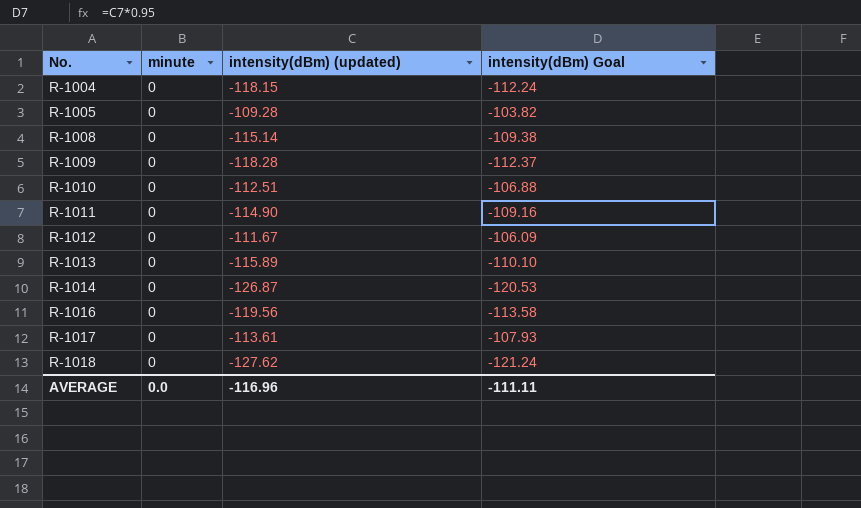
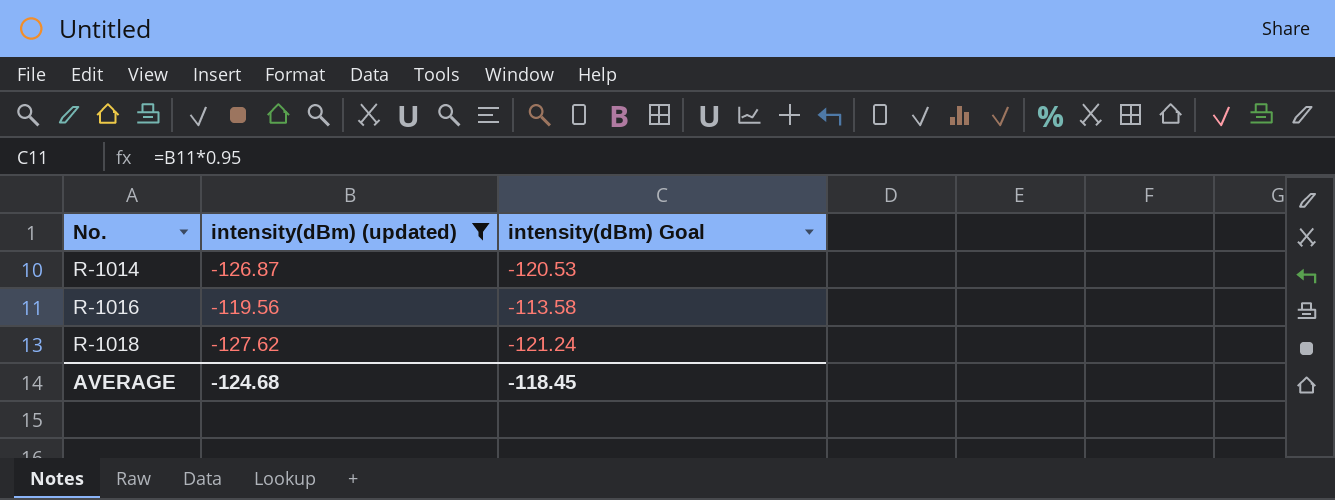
filter: none -> intensity(dBm) (updated) <= -119.56
column minute | position: 2 -> none
AVERAGE | intensity(dBm) (updated): -116.96 -> -124.68
AVERAGE | intensity(dBm) Goal: -111.11 -> -118.45

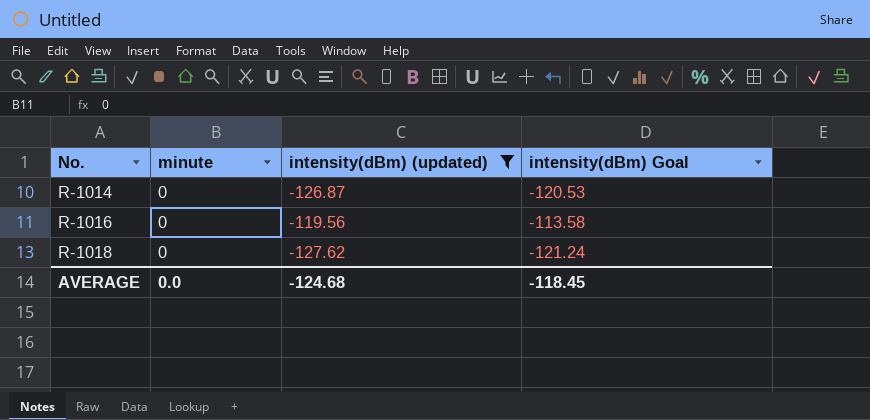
column minute | position: none -> 2

